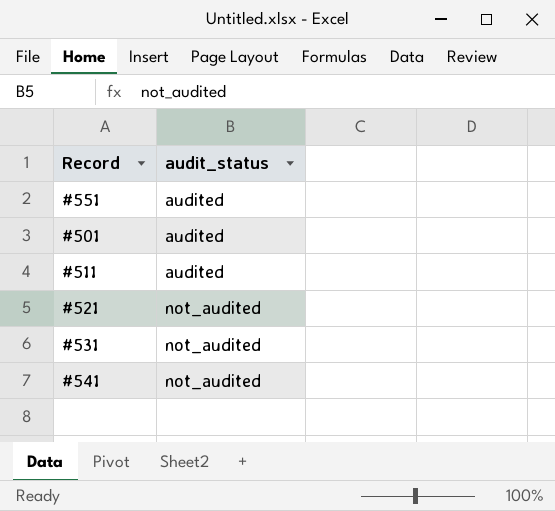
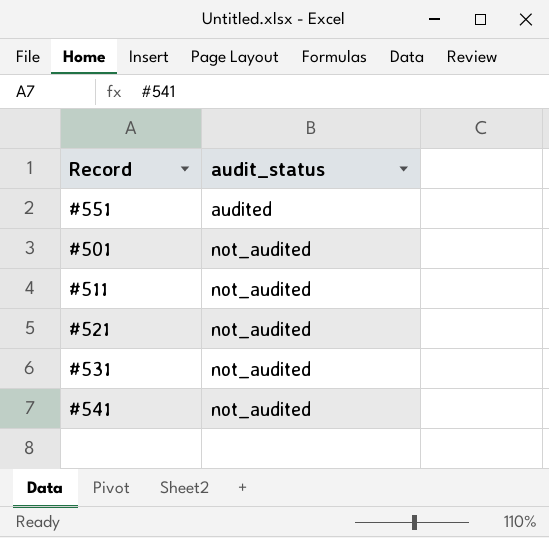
#501 | audit_status: audited -> not_audited
#511 | audit_status: audited -> not_audited

